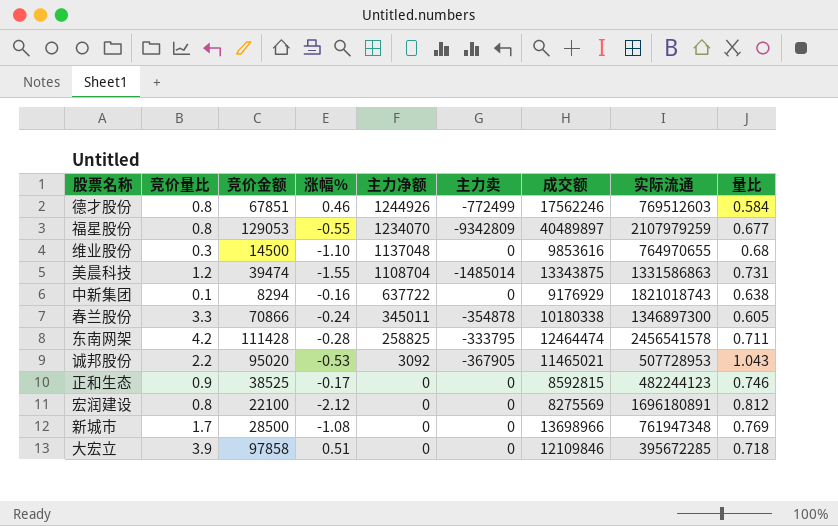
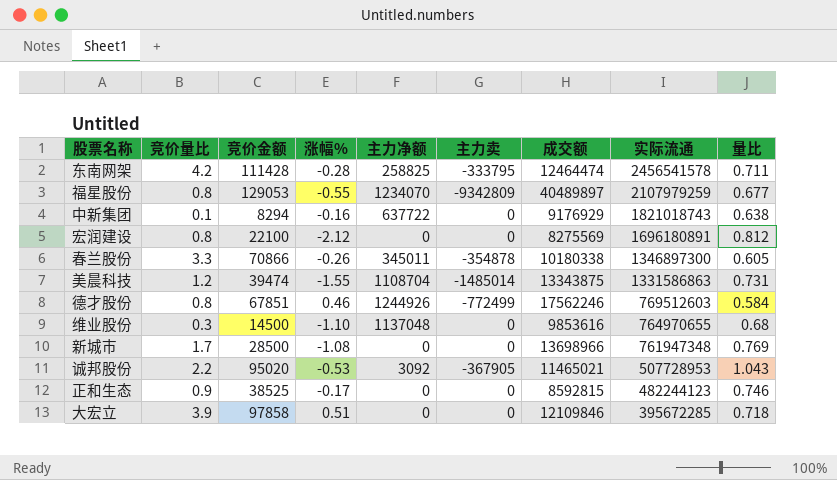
row order: 主力净额 descending -> 实际流通 descending
春兰股份 | 涨幅%: -0.24 -> -0.26

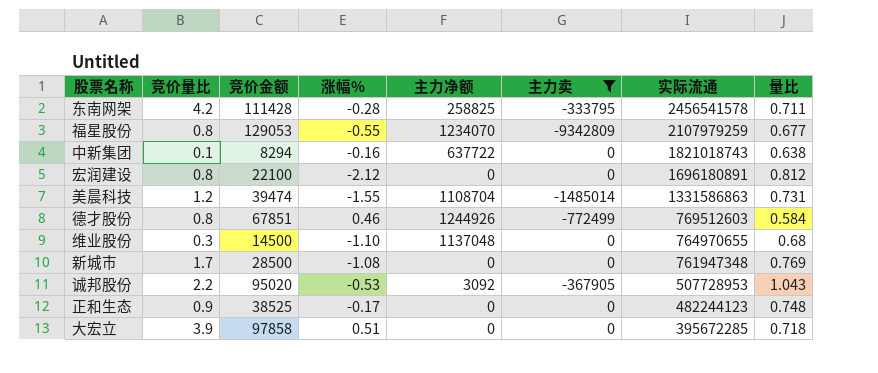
filter: none -> 主力卖 != -354878
column 成交额 | position: 7 -> none
正和生态 | 量比: 0.746 -> 0.748

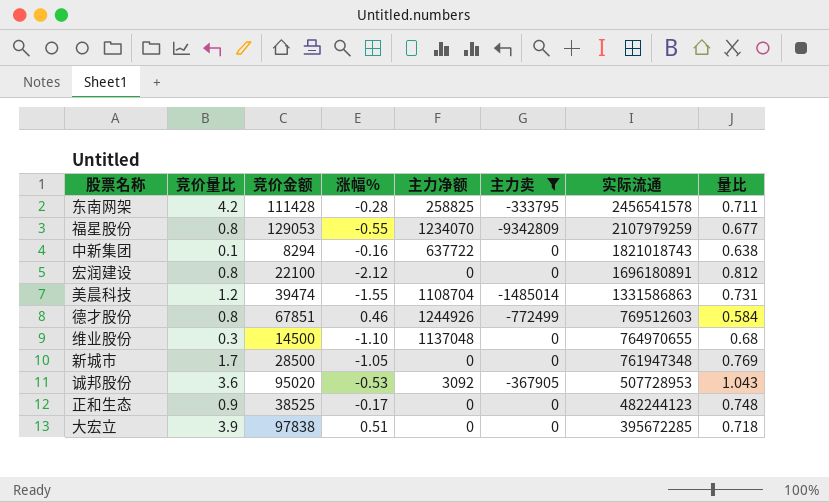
新城市 | 涨幅%: -1.08 -> -1.05
诚邦股份 | 竞价量比: 2.2 -> 3.6
大宏立 | 竞价金额: 97858 -> 97838

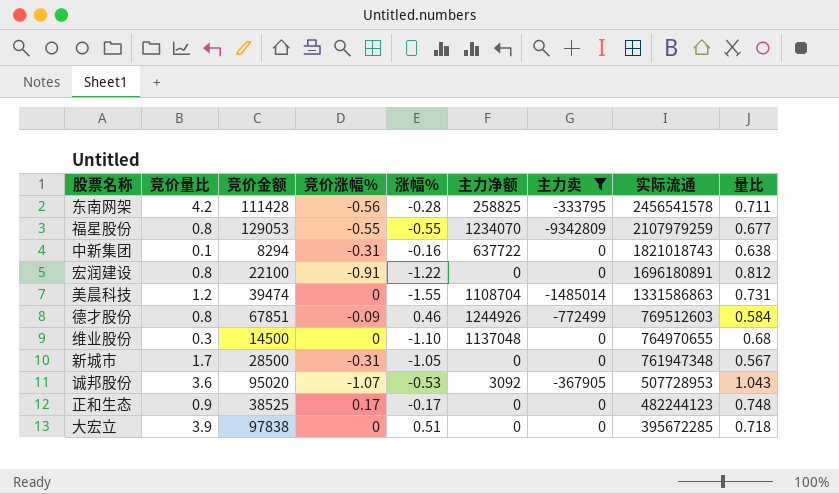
column 竞价涨幅% | position: none -> 4
宏润建设 | 涨幅%: -2.12 -> -1.22
新城市 | 量比: 0.769 -> 0.567

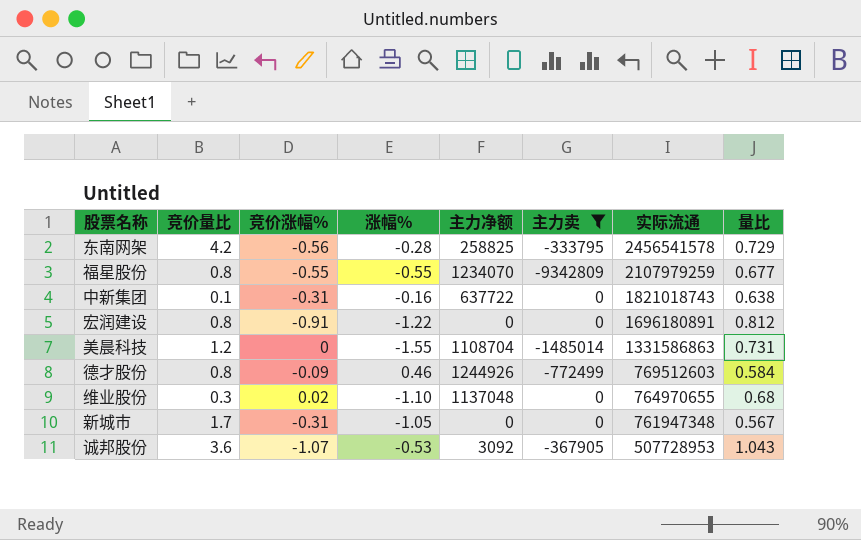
column 竞价金额 | position: 3 -> none
row 正和生态: 0.9 | 38525 | 0.17 | -0.17 | 0 | 0 | 482244123 | 0.748 -> none
row 大宏立: 3.9 | 97838 | 0 | 0.51 | 0 | 0 | 395672285 | 0.718 -> none
东南网架 | 量比: 0.711 -> 0.729
维业股份 | 竞价涨幅%: 0 -> 0.02

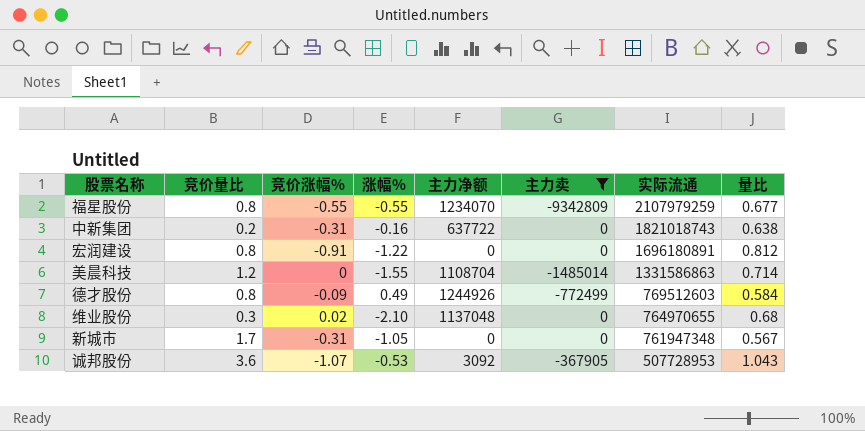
row 东南网架: 4.2 | -0.56 | -0.28 | 258825 | -333795 | 2456541578 | 0.729 -> none
中新集团 | 竞价量比: 0.1 -> 0.2
美晨科技 | 量比: 0.731 -> 0.714
德才股份 | 涨幅%: 0.46 -> 0.49
维业股份 | 涨幅%: -1.10 -> -2.10

